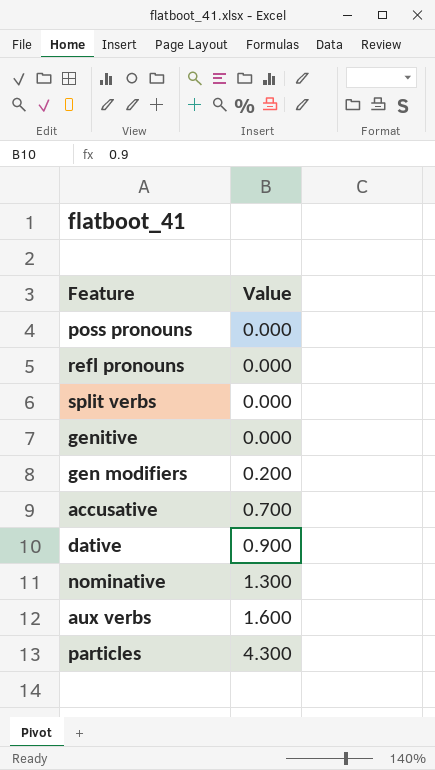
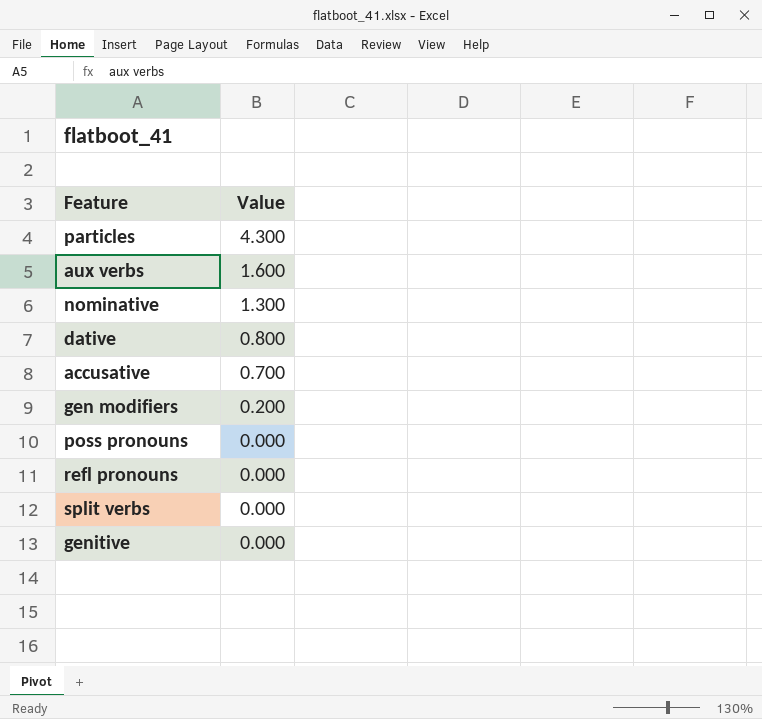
row order: Value ascending -> Value descending
dative | Value: 0.900 -> 0.800

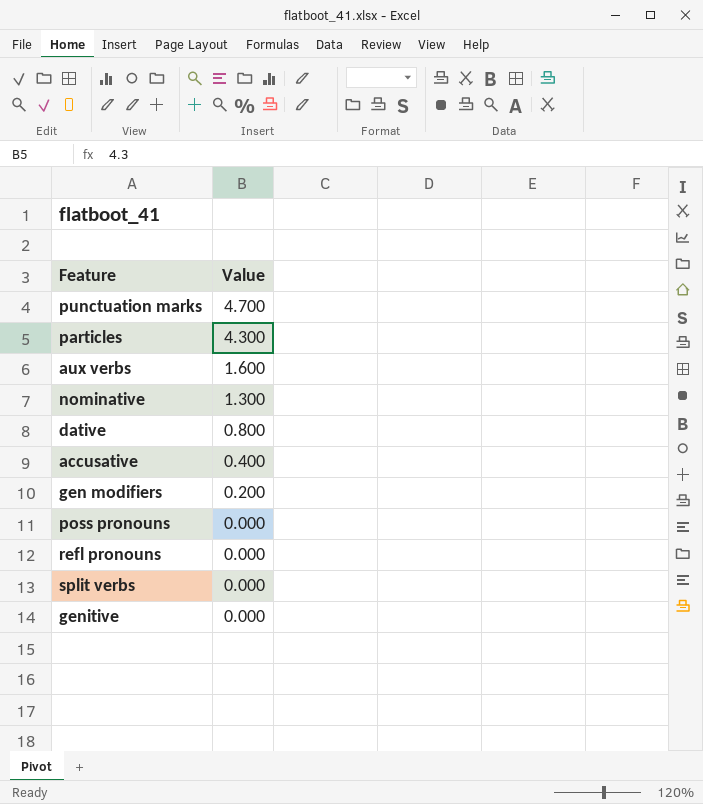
row punctuation marks: none -> 4.700
accusative | Value: 0.700 -> 0.400

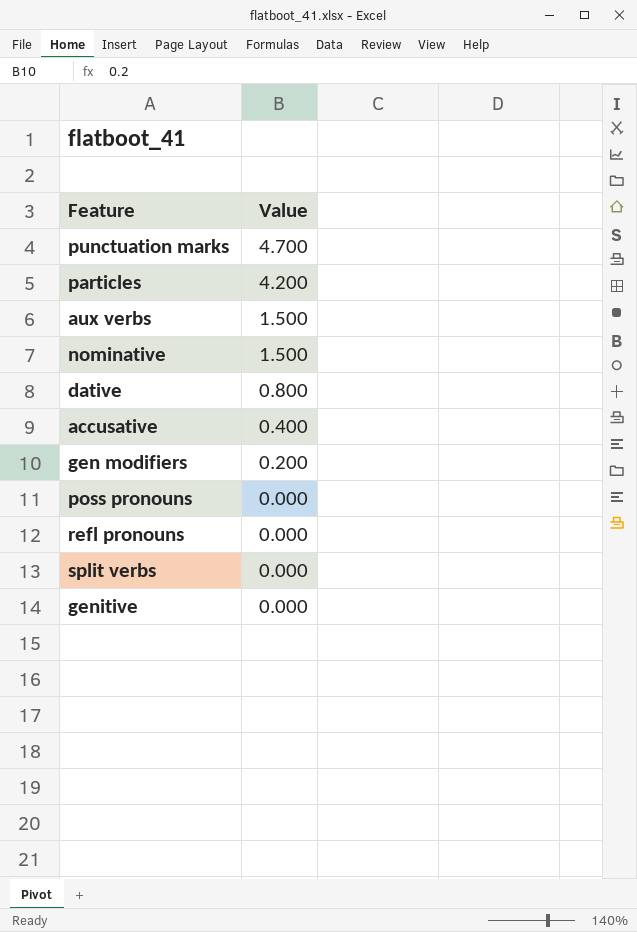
particles | Value: 4.300 -> 4.200
aux verbs | Value: 1.600 -> 1.500
nominative | Value: 1.300 -> 1.500

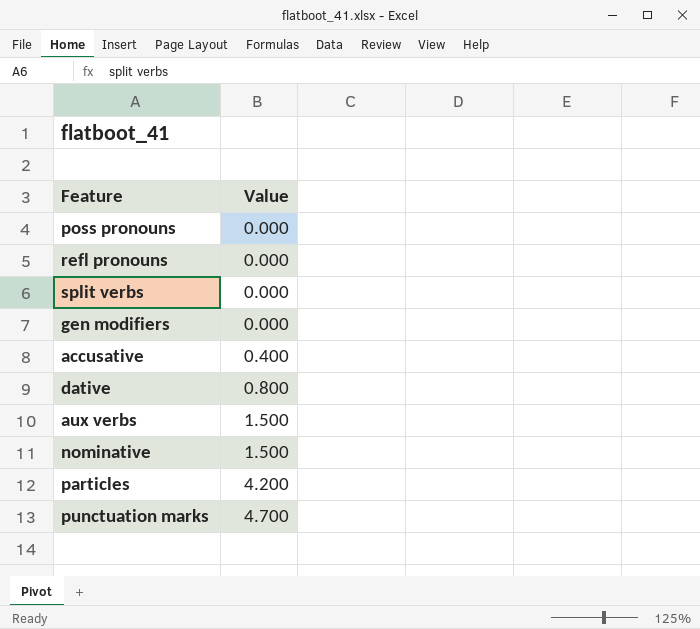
row order: Value descending -> Value ascending
row genitive: 0.000 -> none
gen modifiers | Value: 0.200 -> 0.000

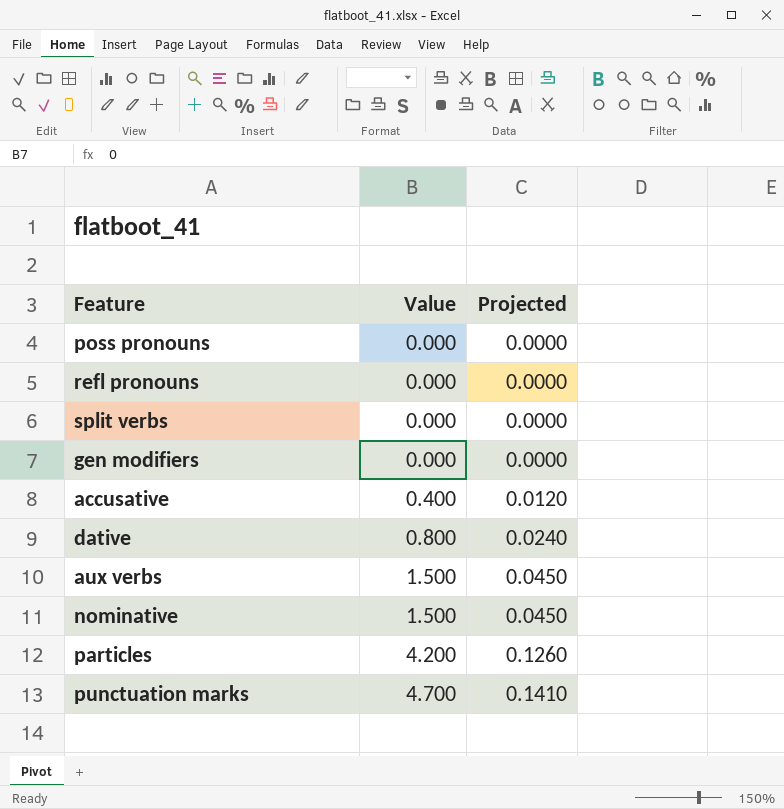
column Projected | formula: none -> [Value] * 0.03

